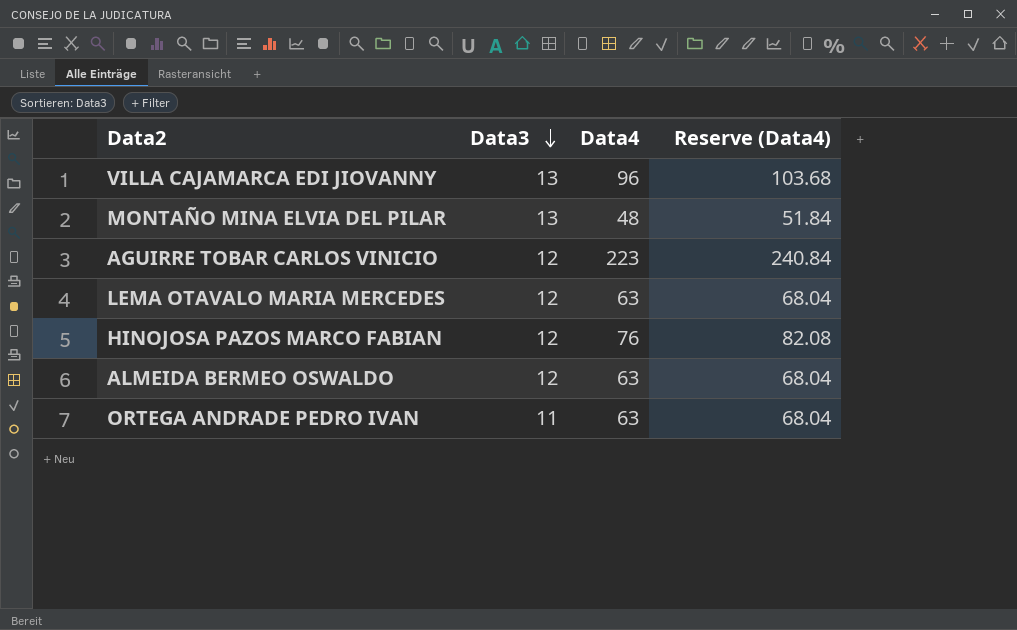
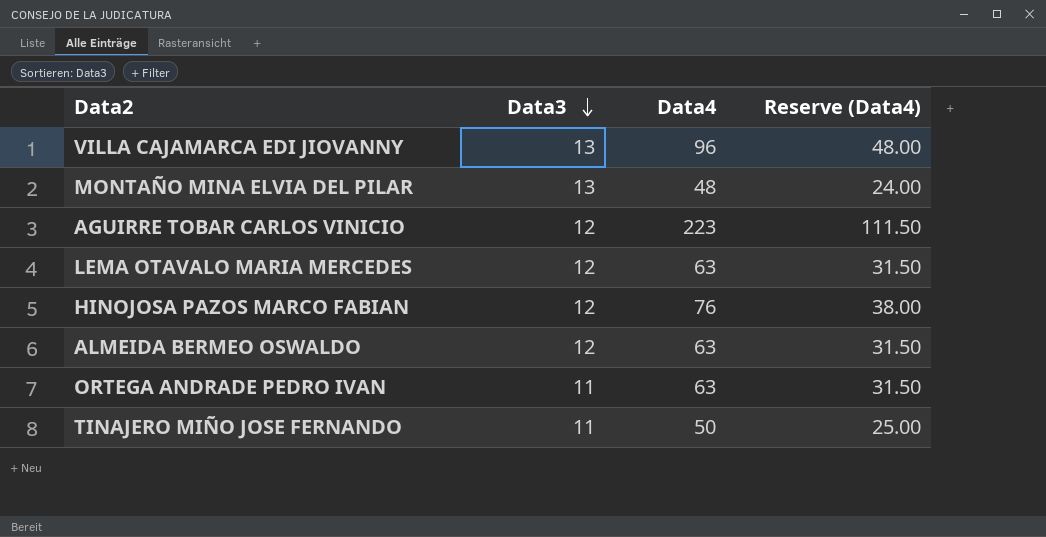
column Reserve (Data4) | formula: [Data4] * 1.08 -> [Data4] * 0.5
row TINAJERO MIÑO JOSE FERNANDO: none -> 11 | 50 | 25.00

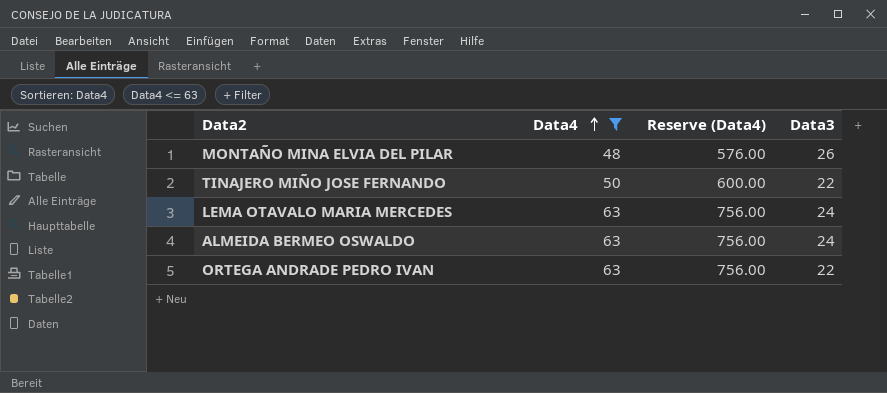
filter: none -> Data4 <= 63
row order: Data3 descending -> Data4 ascending
column Reserve (Data4) | formula: [Data4] * 0.5 -> [Data4] * 12
column Data3 | position: 2 -> 4
MONTAÑO MINA ELVIA DEL PILAR | Data3: 13 -> 26
TINAJERO MIÑO JOSE FERNANDO | Data3: 11 -> 22
LEMA OTAVALO MARIA MERCEDES | Data3: 12 -> 24
ALMEIDA BERMEO OSWALDO | Data3: 12 -> 24
ORTEGA ANDRADE PEDRO IVAN | Data3: 11 -> 22

